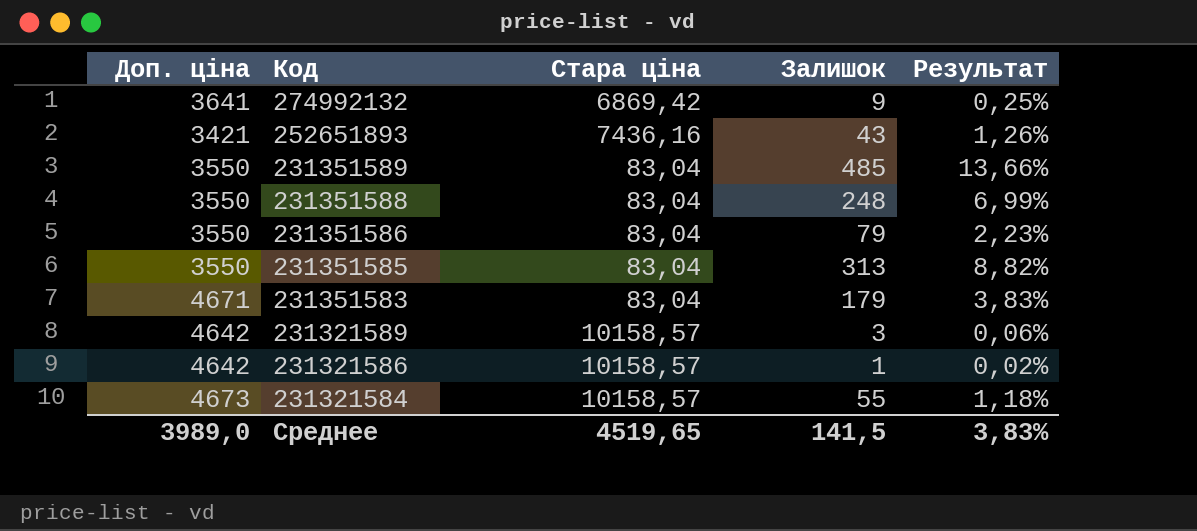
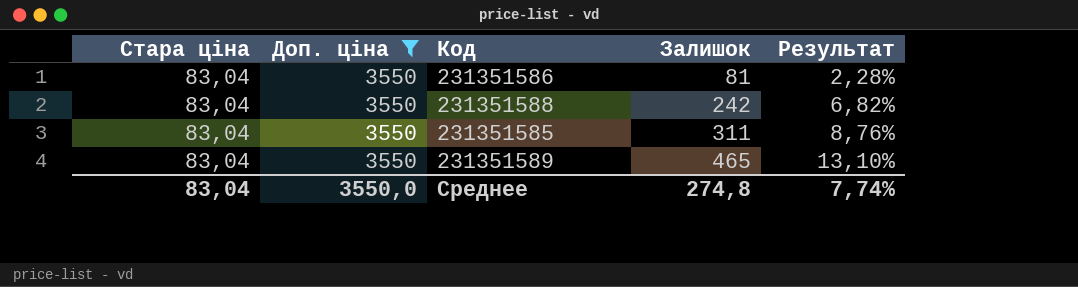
filter: none -> Доп. ціна = 3550
row order: Код descending -> Залишок ascending
column Стара ціна | position: 3 -> 1
231351586 | Залишок: 79 -> 81
231351586 | Результат: 2,23% -> 2,28%
231351588 | Залишок: 248 -> 242
231351588 | Результат: 6,99% -> 6,82%
231351585 | Залишок: 313 -> 311
231351585 | Результат: 8,82% -> 8,76%
231351589 | Залишок: 485 -> 465
231351589 | Результат: 13,66% -> 13,10%
Среднее | Стара ціна: 4519,65 -> 83,04
Среднее | Доп. ціна: 3989,0 -> 3550,0
Среднее | Залишок: 141,5 -> 274,8
Среднее | Результат: 3,83% -> 7,74%

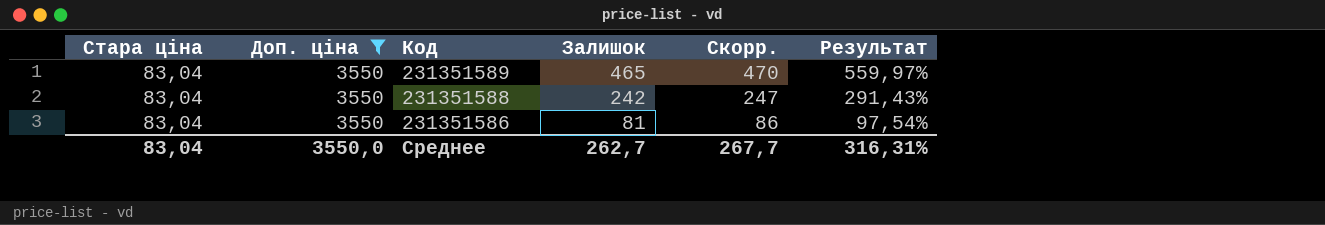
row order: Залишок ascending -> Код descending
column Скорр. | formula: none -> [Залишок] + 5
column Результат | formula: [Залишок] / [Доп. ціна] -> [Залишок] / [Стара ціна]
row 231351585: 83,04 | 3550 | 311 | 8,76% -> none
Среднее | Залишок: 274,8 -> 262,7
Среднее | Результат: 7,74% -> 316,31%

